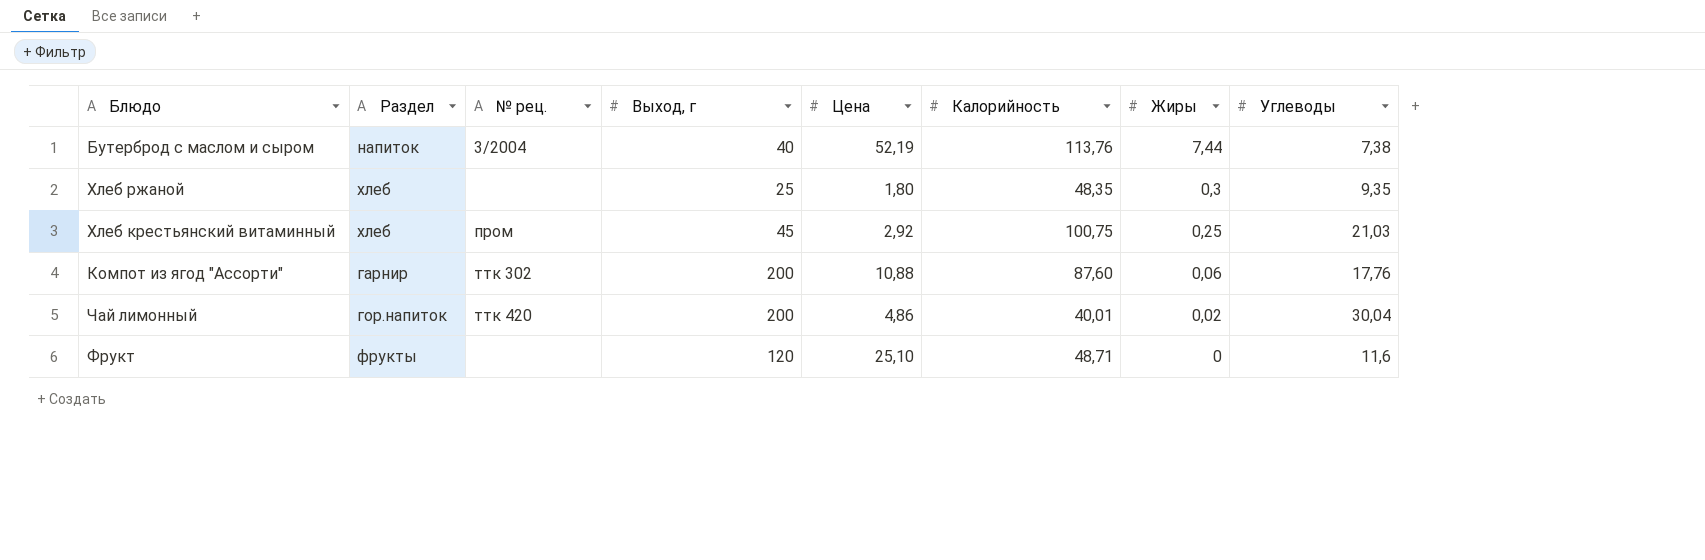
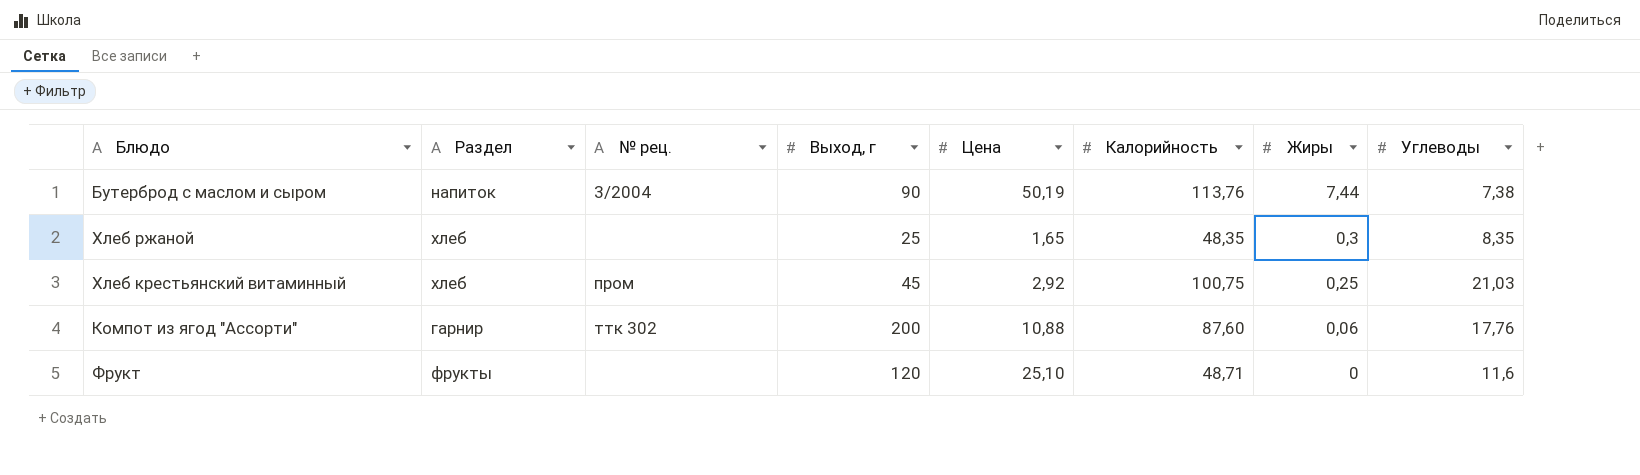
row Чай лимонный: гор.напиток | ттк 420 | 200 | 4,86 | 40,01 | 0,02 | 30,04 -> none
Бутерброд с маслом и сыром | Выход, г: 40 -> 90
Бутерброд с маслом и сыром | Цена: 52,19 -> 50,19
Хлеб ржаной | Цена: 1,80 -> 1,65
Хлеб ржаной | Углеводы: 9,35 -> 8,35

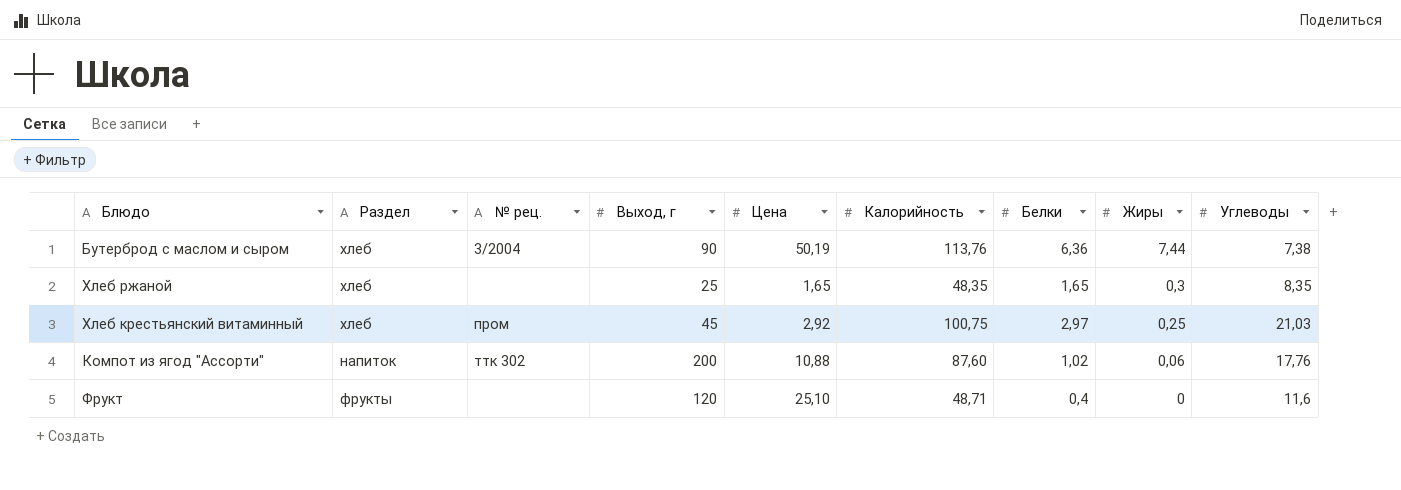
column Белки | position: none -> 7
Бутерброд с маслом и сыром | Раздел: напиток -> хлеб
Компот из ягод "Ассорти" | Раздел: гарнир -> напиток

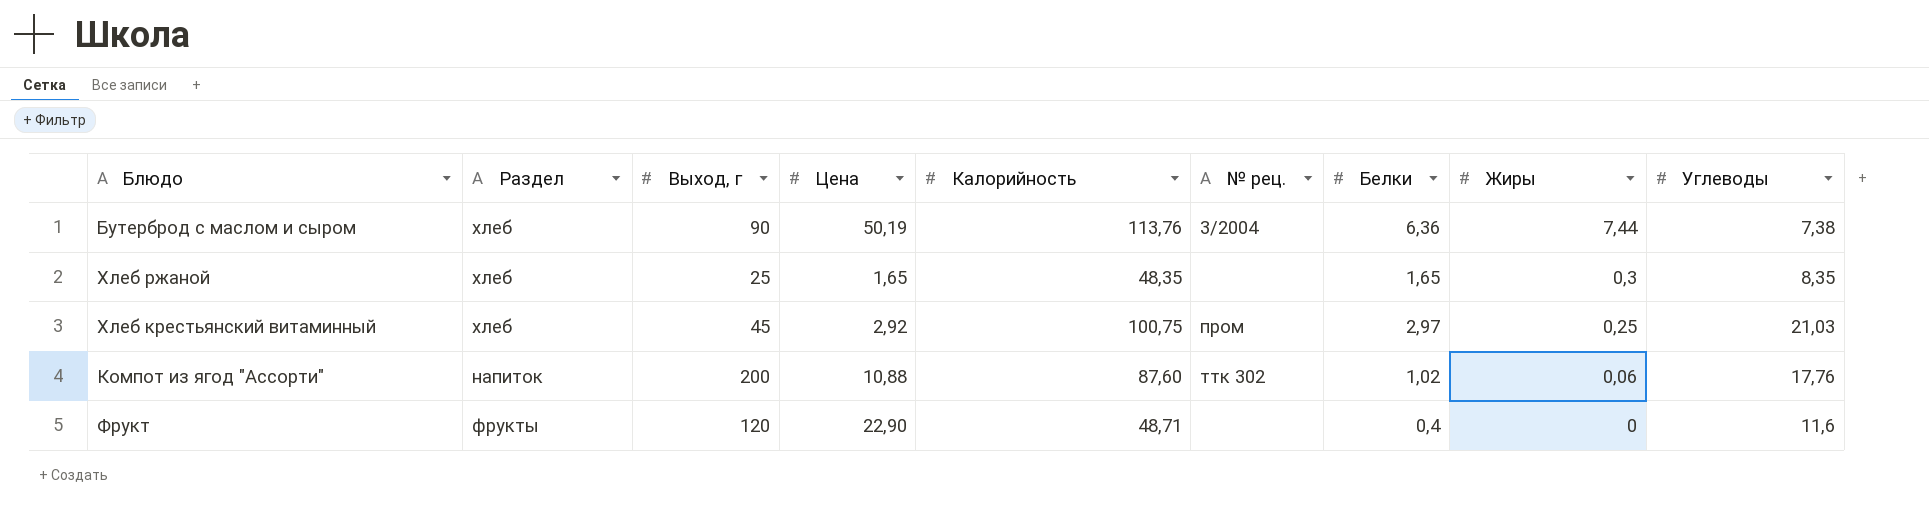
column № рец. | position: 3 -> 6
Фрукт | Цена: 25,10 -> 22,90

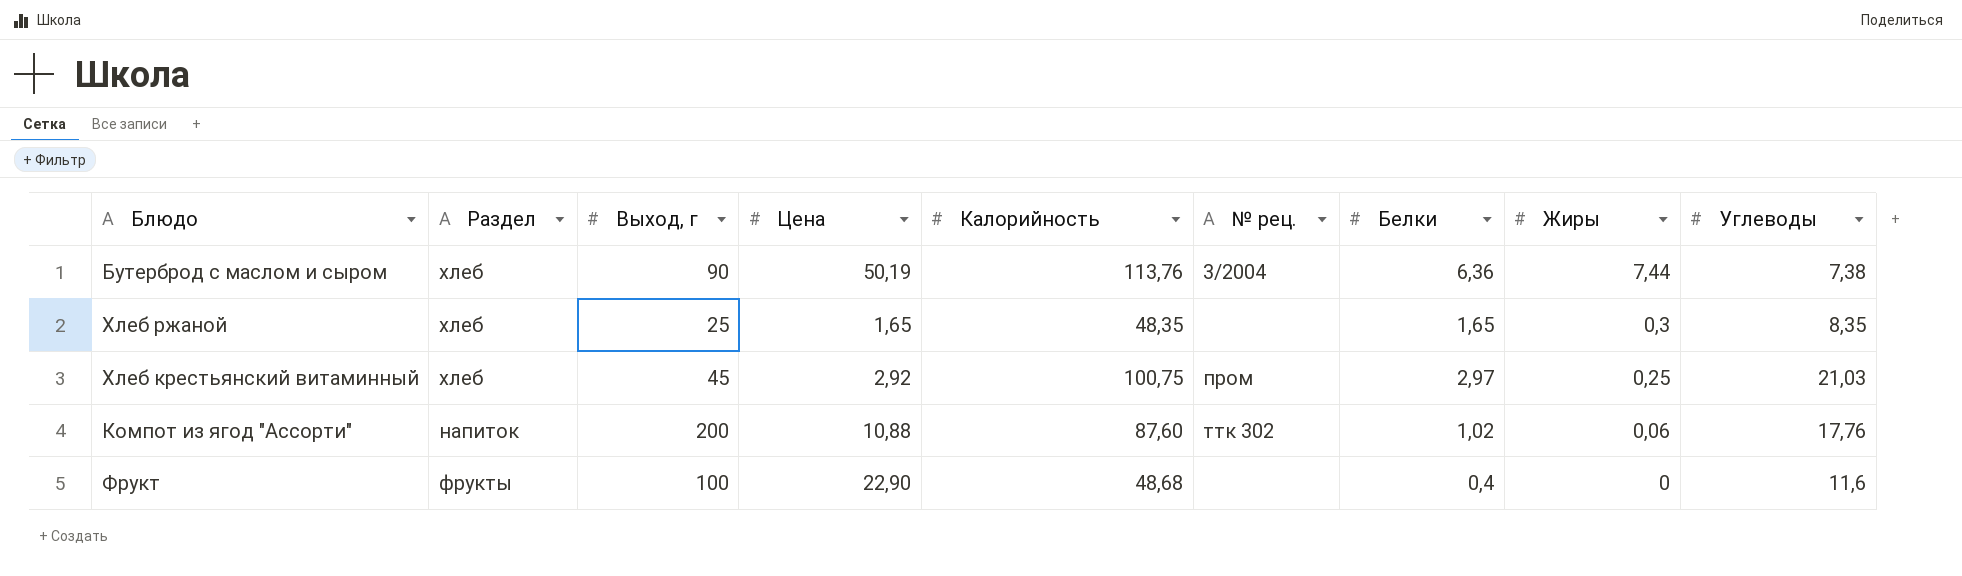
Фрукт | Выход, г: 120 -> 100
Фрукт | Калорийность: 48,71 -> 48,68

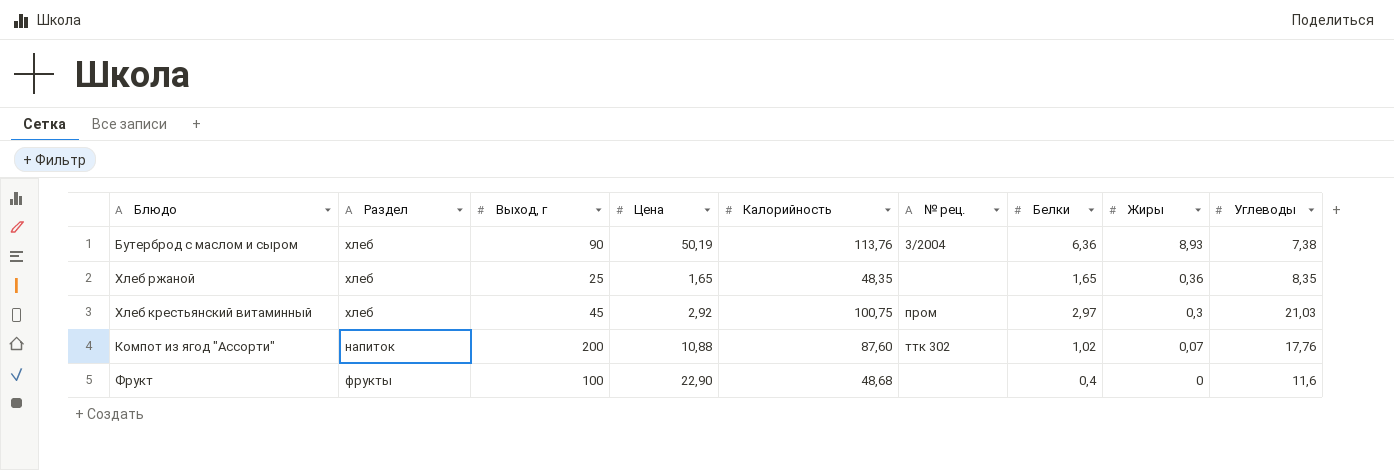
Бутерброд с маслом и сыром | Жиры: 7,44 -> 8,93
Хлеб ржаной | Жиры: 0,3 -> 0,36
Хлеб крестьянский витаминный | Жиры: 0,25 -> 0,3
Компот из ягод "Ассорти" | Жиры: 0,06 -> 0,07

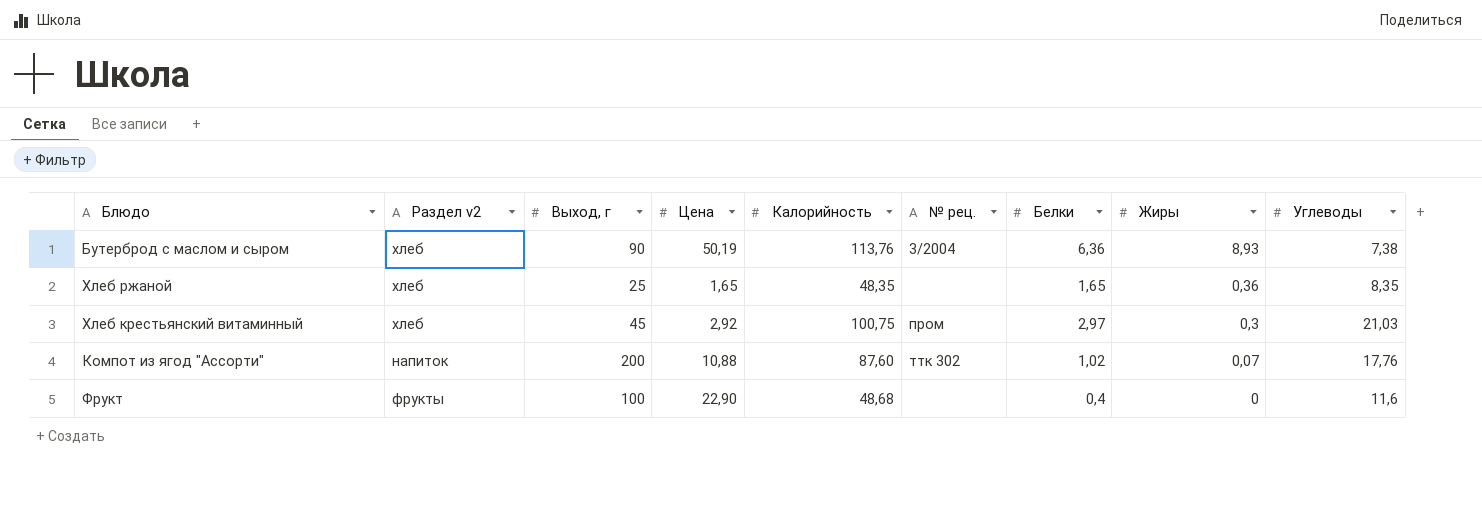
column name: Раздел -> Раздел v2

